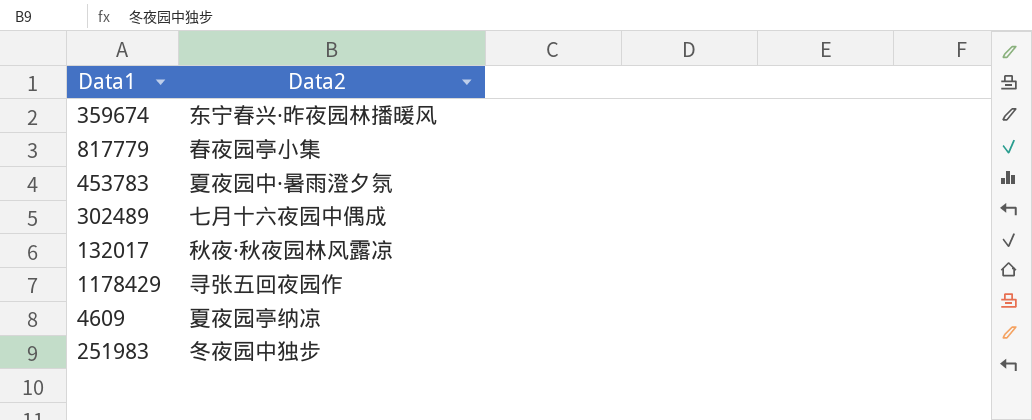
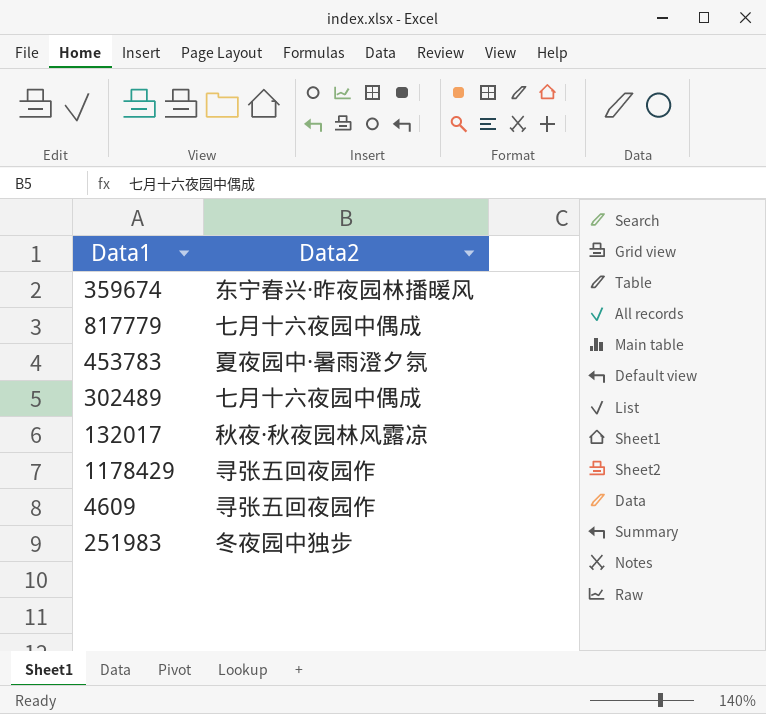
817779 | Data2: 春夜园亭小集 -> 七月十六夜园中偶成
4609 | Data2: 夏夜园亭纳凉 -> 寻张五回夜园作

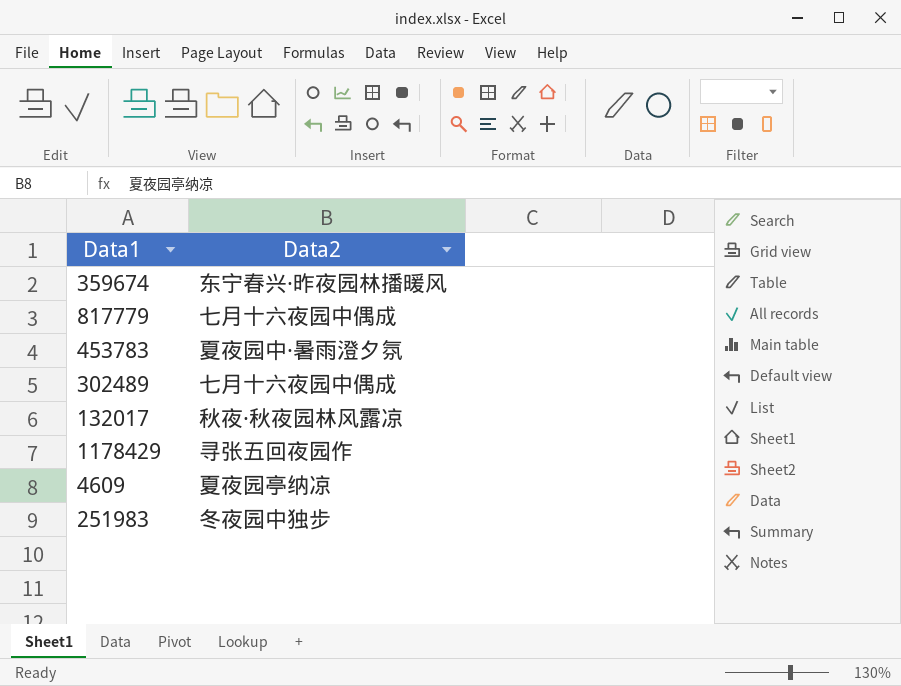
4609 | Data2: 寻张五回夜园作 -> 夏夜园亭纳凉

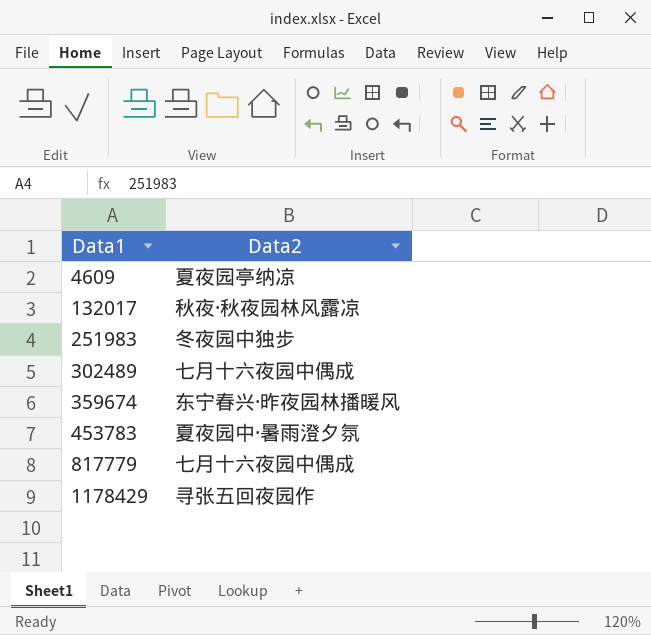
row order: none -> Data1 ascending

